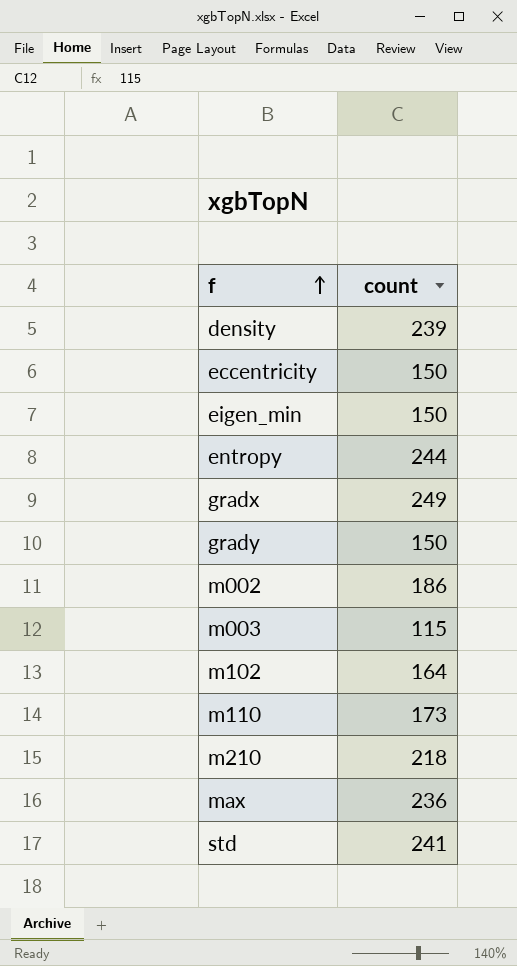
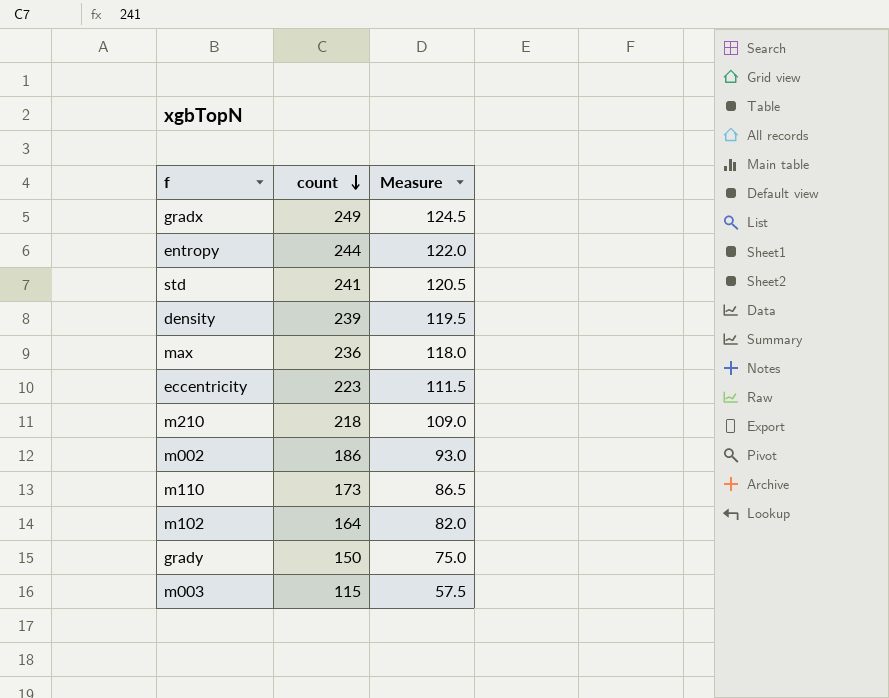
row order: f ascending -> count descending
column Measure | formula: none -> [count] * 0.5
row eigen_min: 150 -> none
eccentricity | count: 150 -> 223

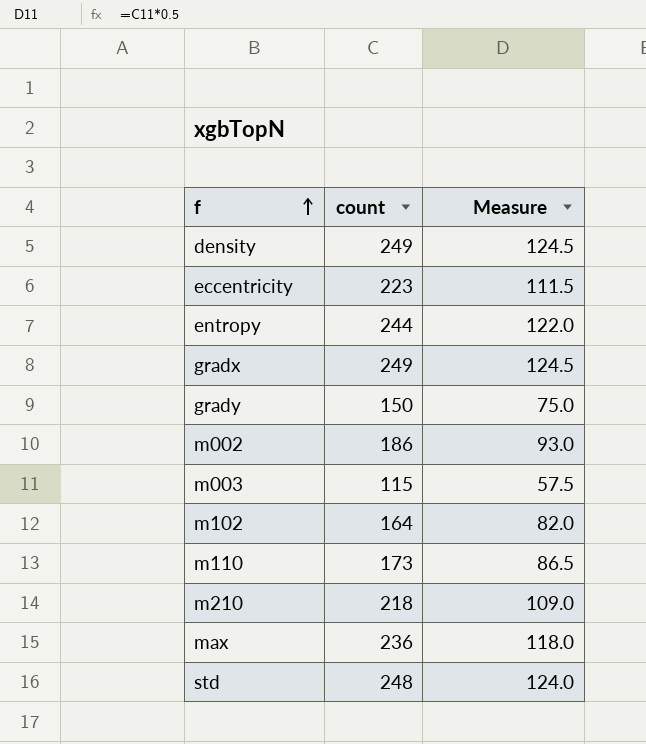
row order: count descending -> f ascending
density | count: 239 -> 249
density | Measure: 119.5 -> 124.5
std | count: 241 -> 248
std | Measure: 120.5 -> 124.0

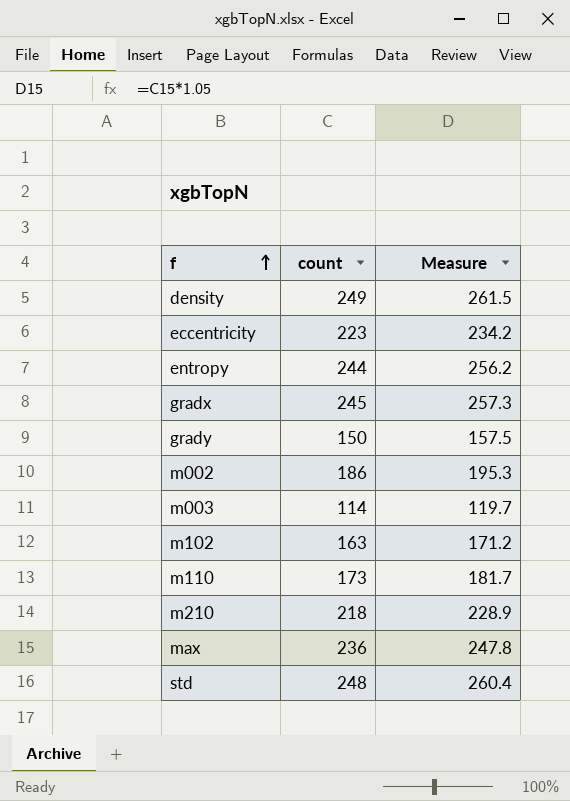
column Measure | formula: [count] * 0.5 -> [count] * 1.05
gradx | count: 249 -> 245
m003 | count: 115 -> 114
m102 | count: 164 -> 163

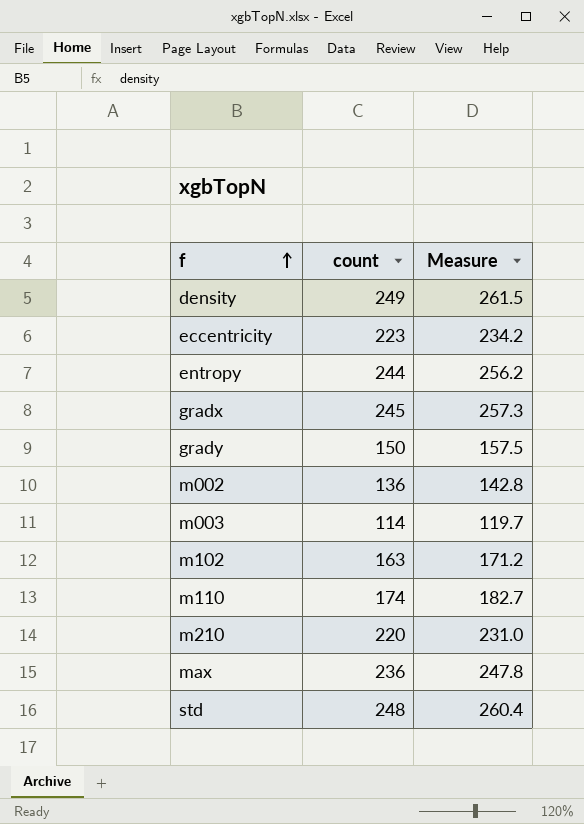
m002 | count: 186 -> 136
m002 | Measure: 195.3 -> 142.8
m110 | count: 173 -> 174
m110 | Measure: 181.7 -> 182.7
m210 | count: 218 -> 220
m210 | Measure: 228.9 -> 231.0

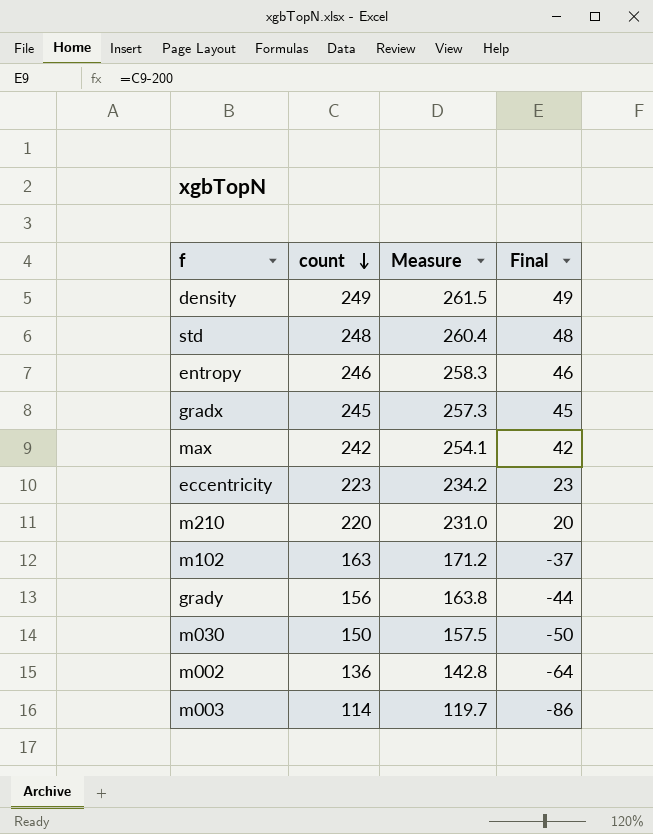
row order: f ascending -> count descending
column Final | formula: none -> [count] - 200
row m110: 174 | 182.7 -> none
entropy | count: 244 -> 246
entropy | Measure: 256.2 -> 258.3
max | count: 236 -> 242
max | Measure: 247.8 -> 254.1
grady | count: 150 -> 156
grady | Measure: 157.5 -> 163.8
row m030: none -> 150 | 157.5 | -50

